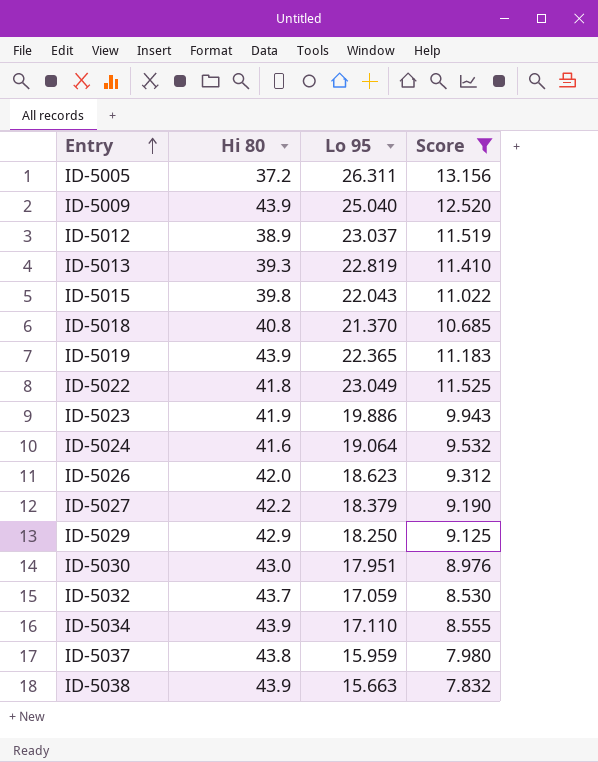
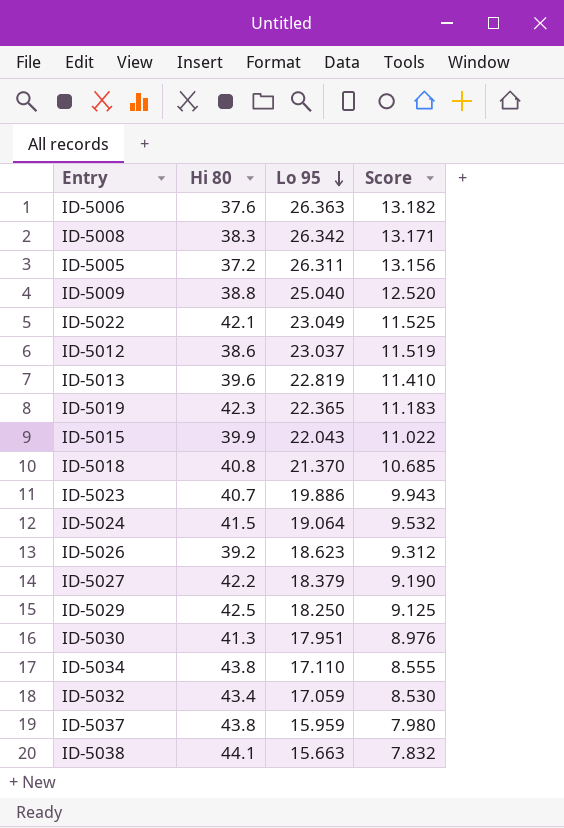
filter: Score <= 13.156 -> none
row order: Entry ascending -> Lo 95 descending
ID-5009 | Hi 80: 43.9 -> 38.8
ID-5022 | Hi 80: 41.8 -> 42.1
ID-5012 | Hi 80: 38.9 -> 38.6
ID-5013 | Hi 80: 39.3 -> 39.6
ID-5019 | Hi 80: 43.9 -> 42.3
ID-5015 | Hi 80: 39.8 -> 39.9
ID-5023 | Hi 80: 41.9 -> 40.7
ID-5024 | Hi 80: 41.6 -> 41.5
ID-5026 | Hi 80: 42.0 -> 39.2
ID-5029 | Hi 80: 42.9 -> 42.5
ID-5030 | Hi 80: 43.0 -> 41.3
ID-5034 | Hi 80: 43.9 -> 43.8
ID-5032 | Hi 80: 43.7 -> 43.4
ID-5038 | Hi 80: 43.9 -> 44.1

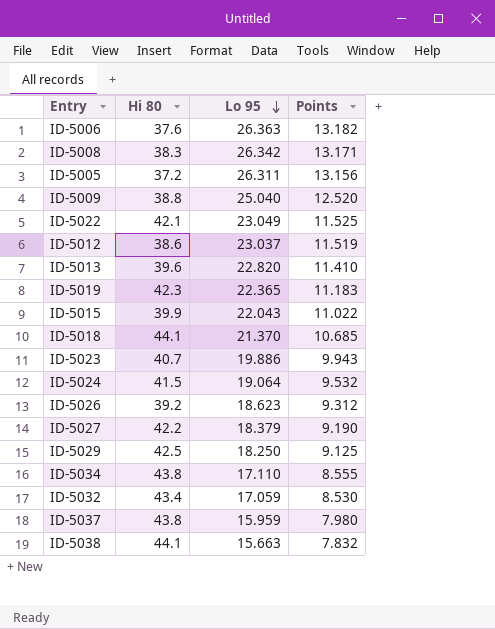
column name: Score -> Points
row ID-5030: 41.3 | 17.951 | 8.976 -> none
ID-5013 | Lo 95: 22.819 -> 22.820
ID-5018 | Hi 80: 40.8 -> 44.1

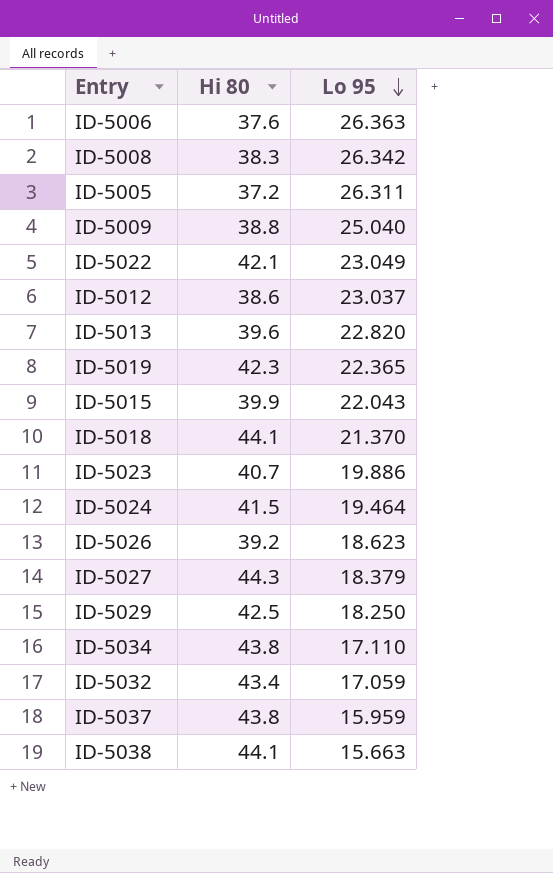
column Points | formula: [Lo 95] * 0.5 -> none
ID-5024 | Lo 95: 19.064 -> 19.464
ID-5027 | Hi 80: 42.2 -> 44.3

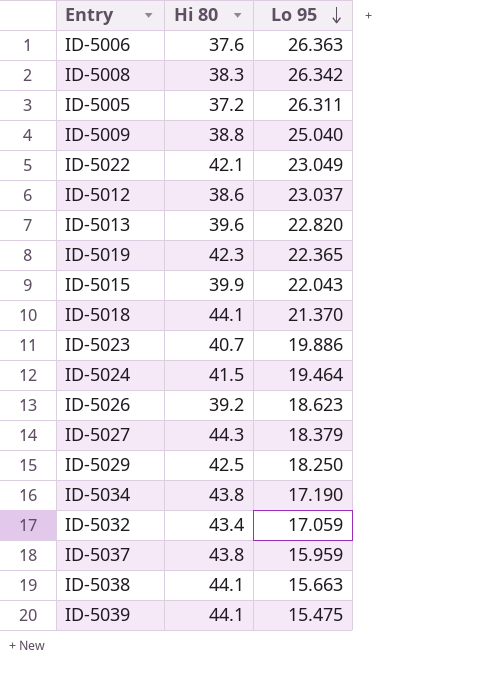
ID-5034 | Lo 95: 17.110 -> 17.190
row ID-5039: none -> 44.1 | 15.475

